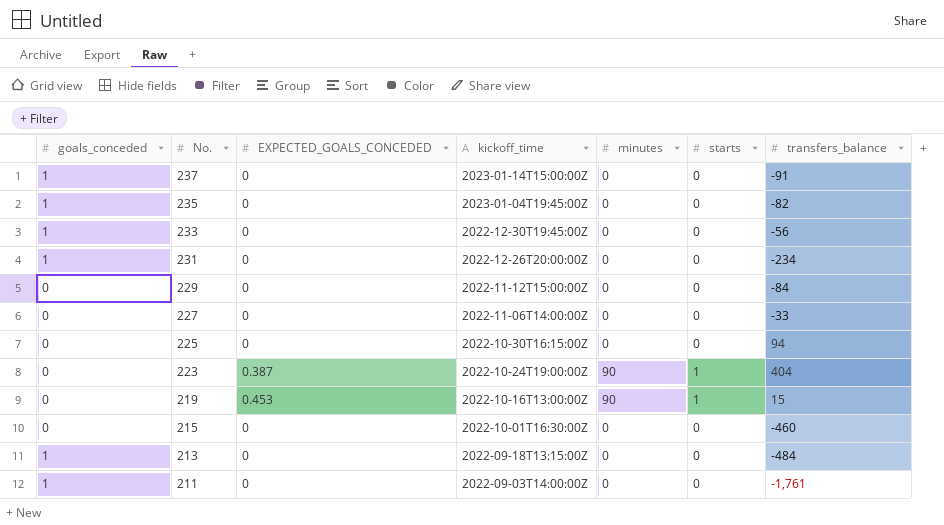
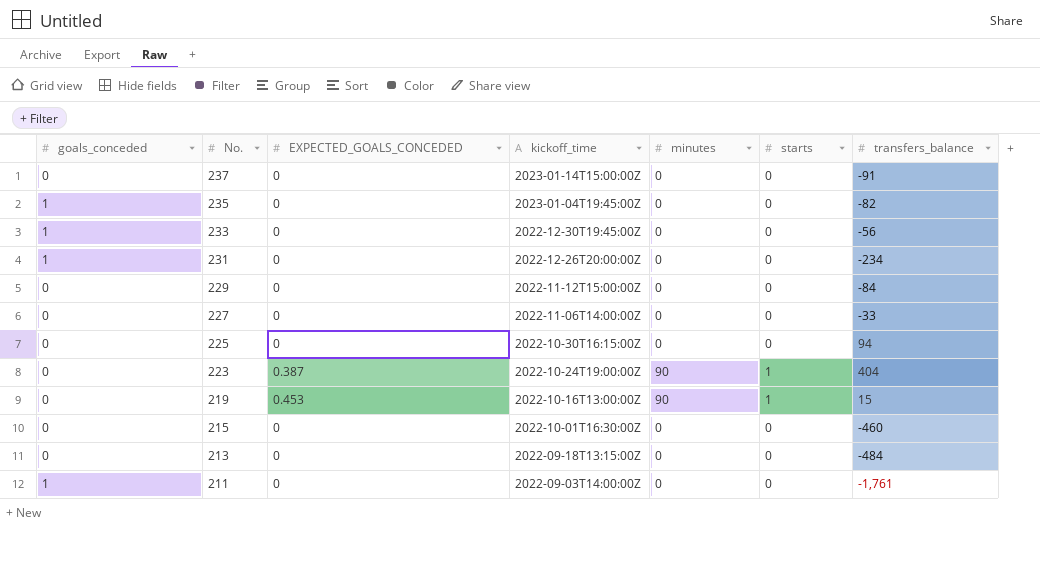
237 | goals_conceded: 1 -> 0
213 | goals_conceded: 1 -> 0

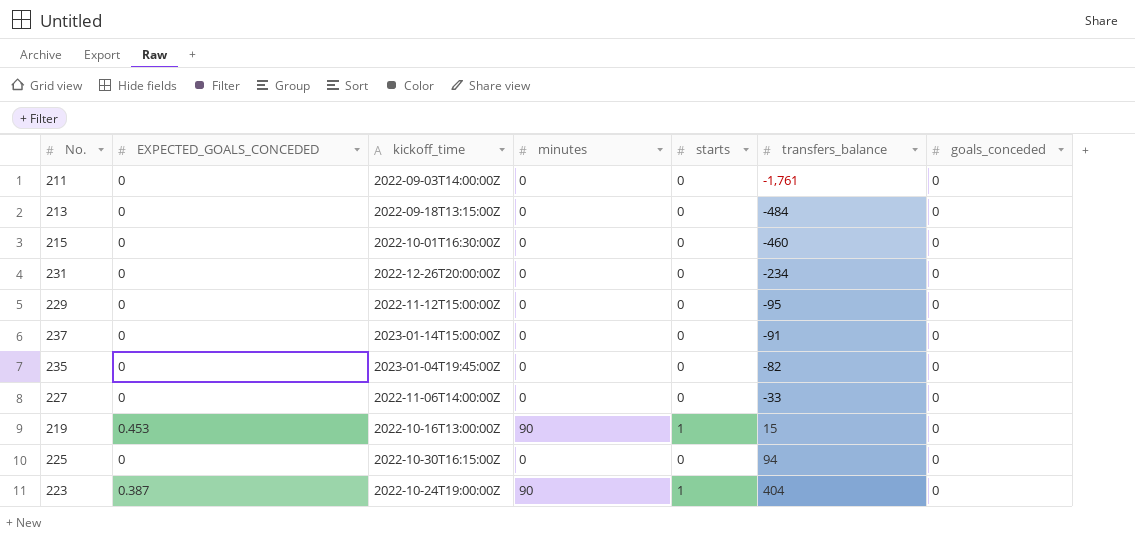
row order: No. descending -> transfers_balance ascending
column goals_conceded | position: 1 -> 7
row 233: 1 | 0 | 2022-12-30T19:45:00Z | 0 | 0 | -56 -> none
211 | goals_conceded: 1 -> 0
231 | goals_conceded: 1 -> 0
229 | transfers_balance: -84 -> -95
235 | goals_conceded: 1 -> 0

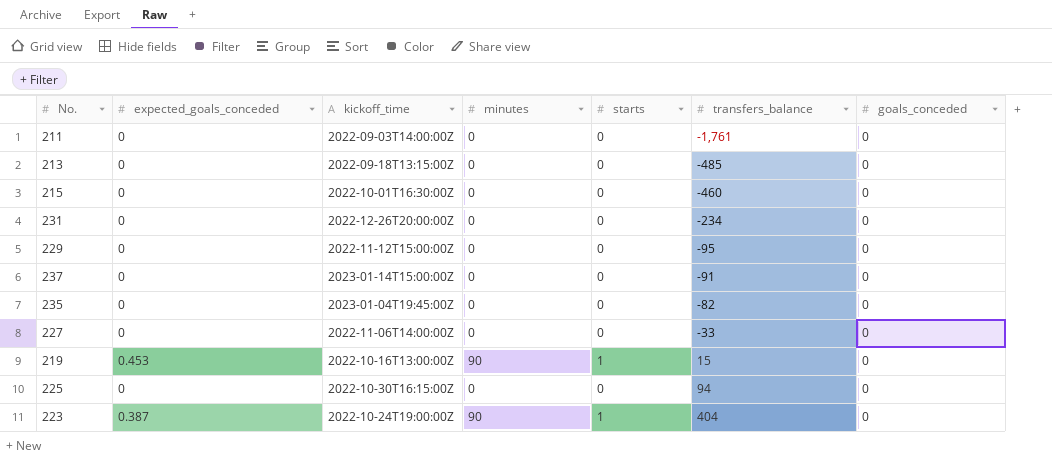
column name: EXPECTED_GOALS_CONCEDED -> expected_goals_conceded
213 | transfers_balance: -484 -> -485

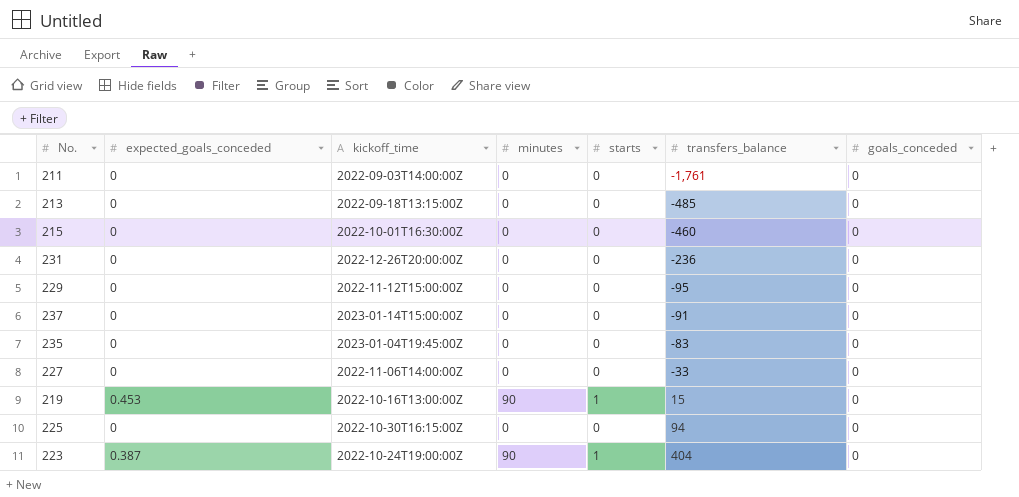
231 | transfers_balance: -234 -> -236
235 | transfers_balance: -82 -> -83

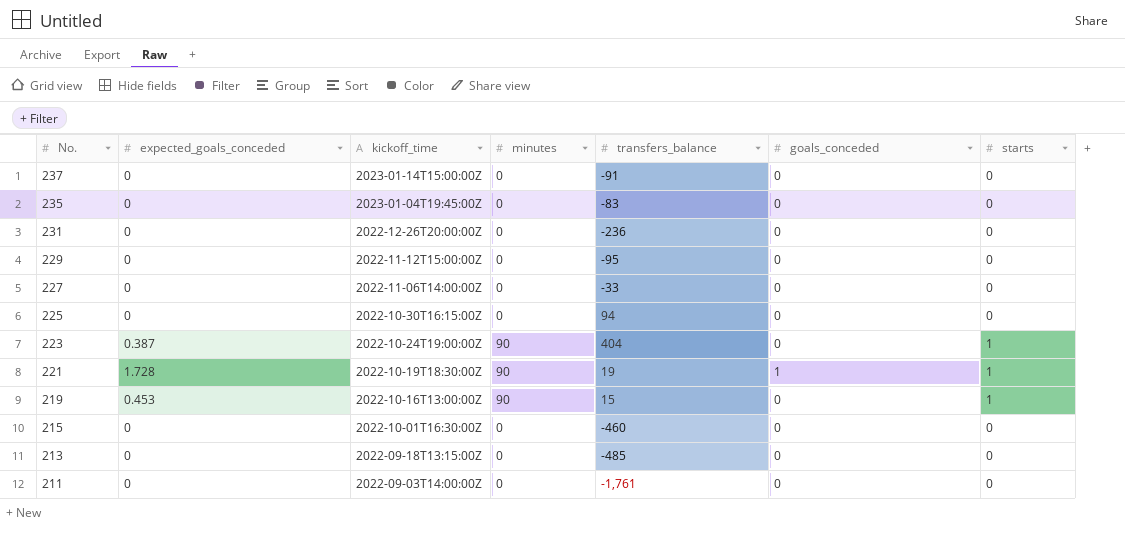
row order: transfers_balance ascending -> No. descending
column starts | position: 5 -> 7
row 221: none -> 1.728 | 2022-10-19T18:30:00Z | 90 | 19 | 1 | 1

